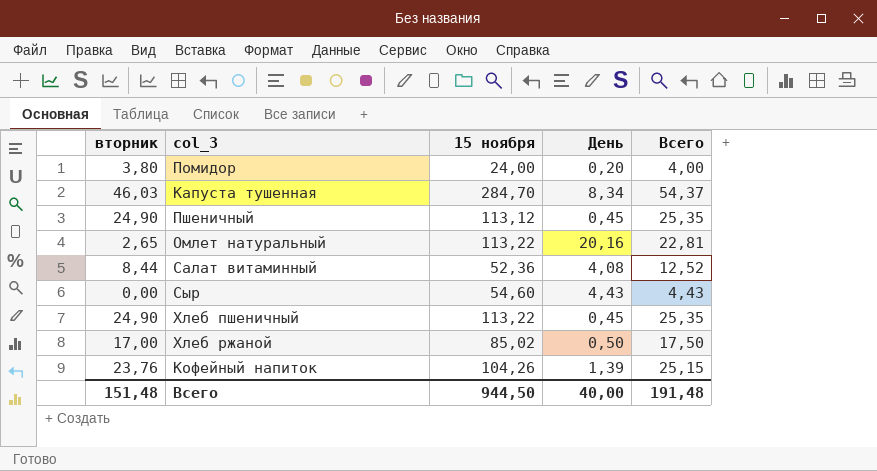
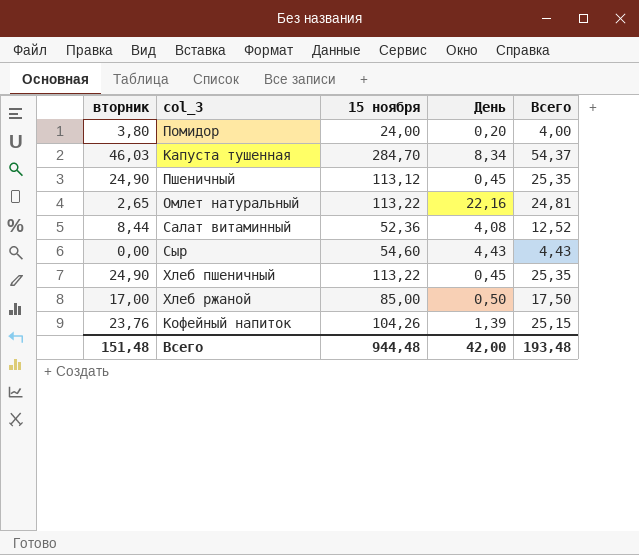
Омлет натуральный | День: 20,16 -> 22,16
Омлет натуральный | Всего: 22,81 -> 24,81
Хлеб ржаной | 15 ноября: 85,02 -> 85,00
Всего | 15 ноября: 944,50 -> 944,48
Всего | День: 40,00 -> 42,00
Всего | Всего: 191,48 -> 193,48

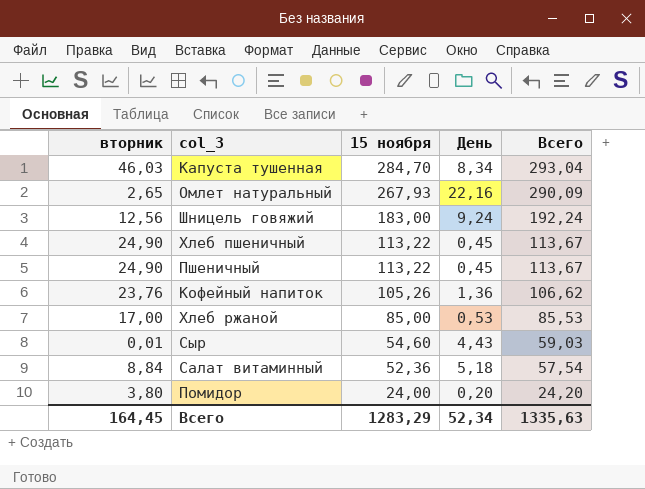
row order: none -> 15 ноября descending
column Всего | formula: [вторник] + [День] -> [15 ноября] + [День]
Омлет натуральный | 15 ноября: 113,22 -> 267,93
row Шницель говяжий: none -> 12,56 | 183,00 | 9,24 | 192,24
Пшеничный | 15 ноября: 113,12 -> 113,22
Кофейный напиток | 15 ноября: 104,26 -> 105,26
Кофейный напиток | День: 1,39 -> 1,36
Хлеб ржаной | День: 0,50 -> 0,53
Сыр | вторник: 0,00 -> 0,01
Салат витаминный | вторник: 8,44 -> 8,84
Салат витаминный | День: 4,08 -> 5,18
Всего | вторник: 151,48 -> 164,45
Всего | 15 ноября: 944,48 -> 1283,29
Всего | День: 42,00 -> 52,34
Всего | Всего: 193,48 -> 1335,63

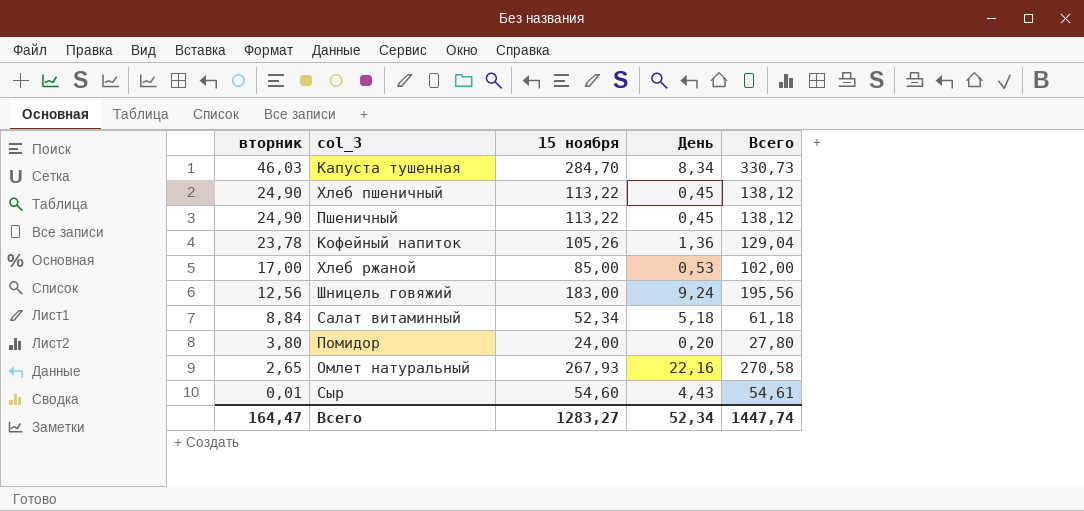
row order: 15 ноября descending -> вторник descending
column Всего | formula: [15 ноября] + [День] -> [вторник] + [15 ноября]
Кофейный напиток | вторник: 23,76 -> 23,78
Салат витаминный | 15 ноября: 52,36 -> 52,34
Всего | вторник: 164,45 -> 164,47
Всего | 15 ноября: 1283,29 -> 1283,27
Всего | Всего: 1335,63 -> 1447,74

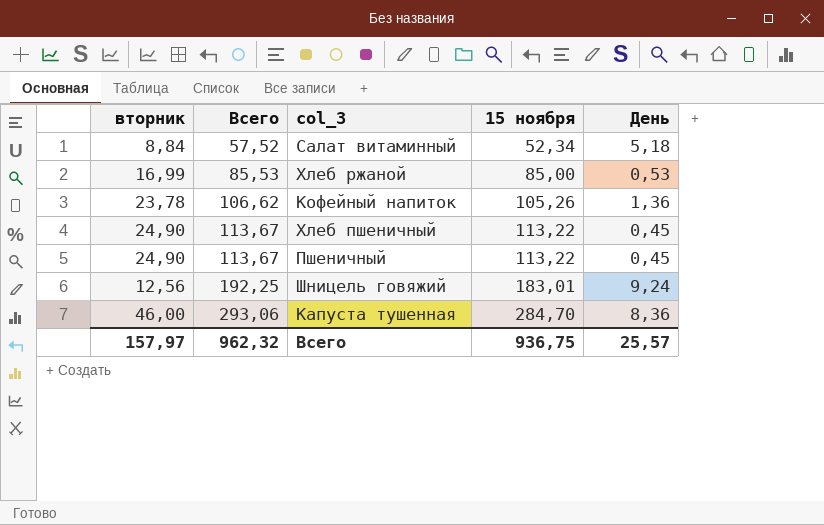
row order: вторник descending -> Всего ascending
column Всего | formula: [вторник] + [15 ноября] -> [15 ноября] + [День]
column Всего | position: 5 -> 2
row Помидор: 3,80 | 24,00 | 0,20 | 27,80 -> none
row Омлет натуральный: 2,65 | 267,93 | 22,16 | 270,58 -> none
row Сыр: 0,01 | 54,60 | 4,43 | 54,61 -> none
Хлеб ржаной | вторник: 17,00 -> 16,99
Шницель говяжий | 15 ноября: 183,00 -> 183,01
Капуста тушенная | вторник: 46,03 -> 46,00
Капуста тушенная | День: 8,34 -> 8,36
Всего | вторник: 164,47 -> 157,97
Всего | Всего: 1447,74 -> 962,32
Всего | 15 ноября: 1283,27 -> 936,75
Всего | День: 52,34 -> 25,57

